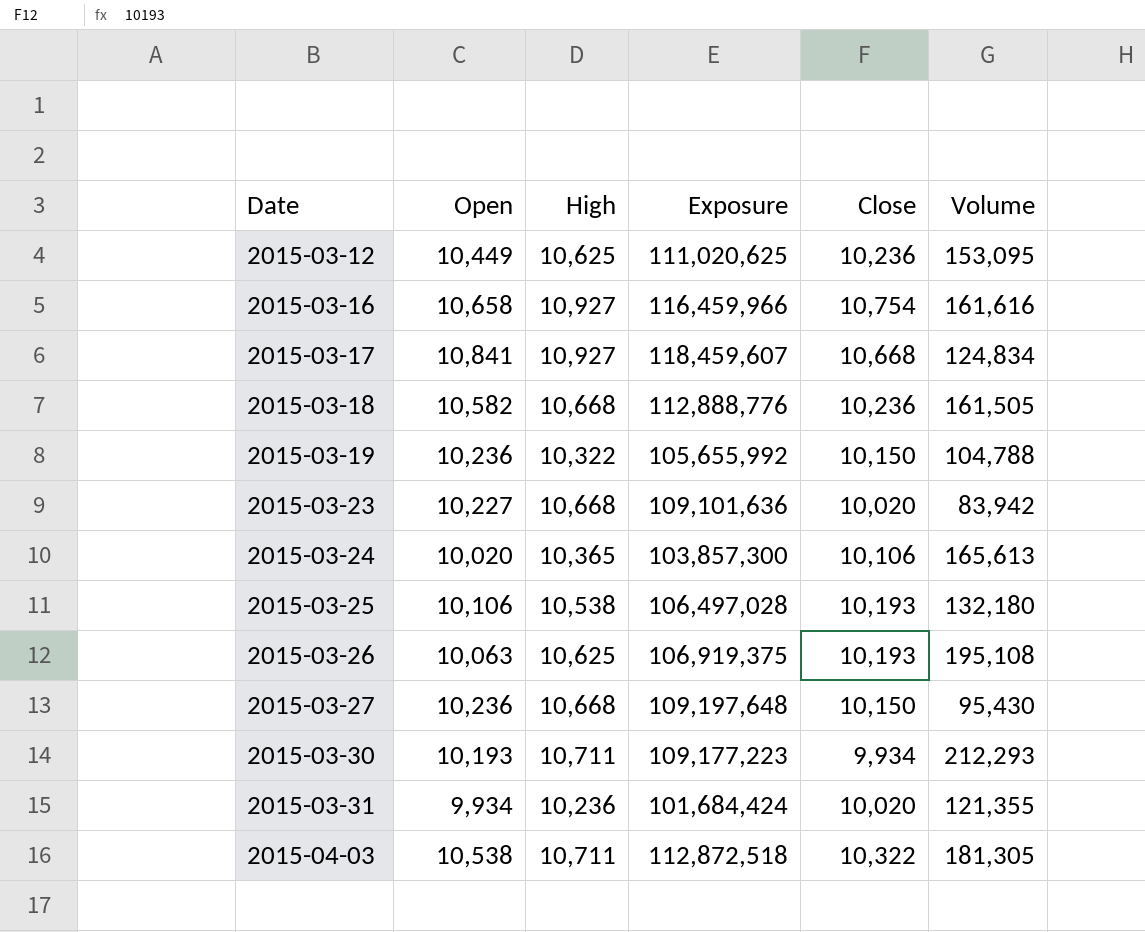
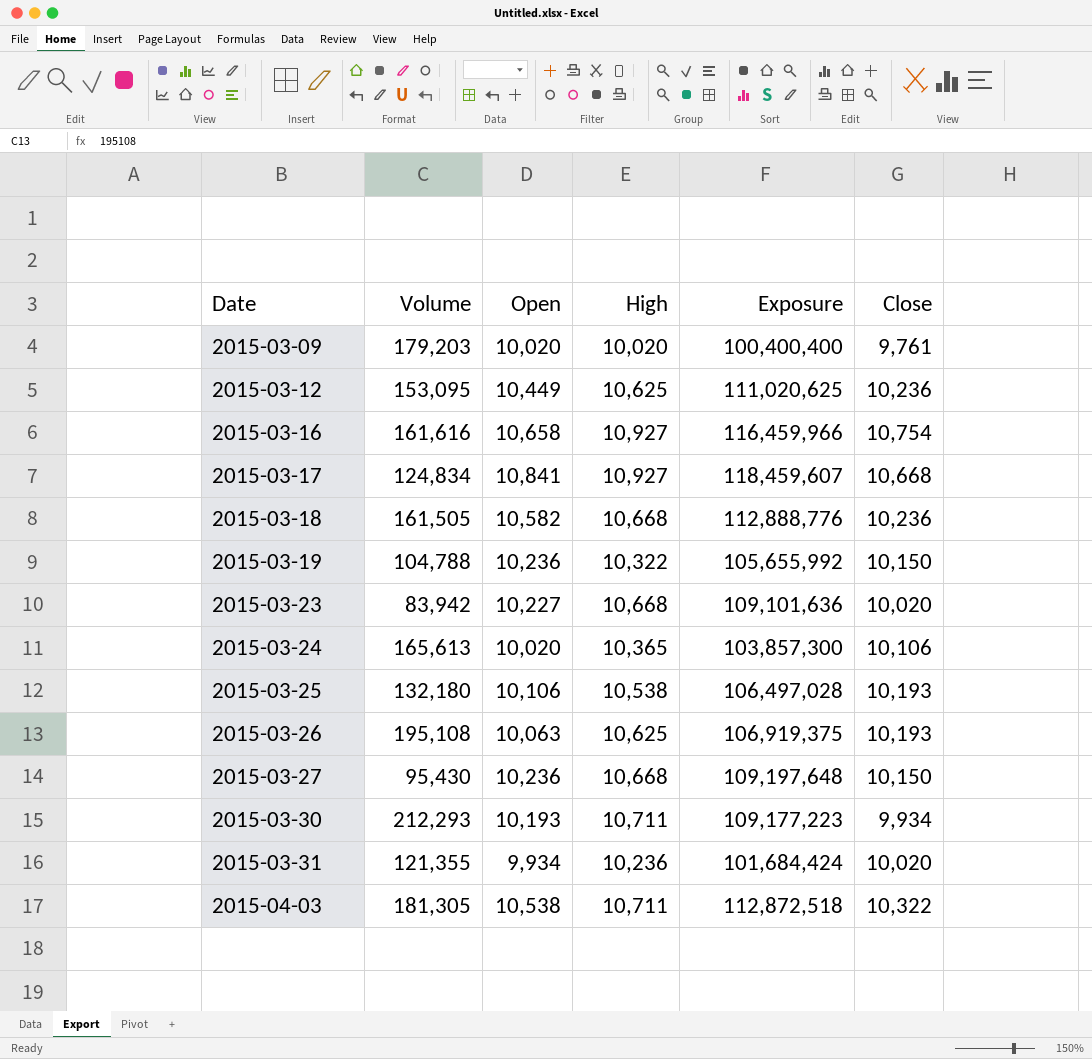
column Volume | position: 6 -> 2
row 2015-03-09: none -> 179,203 | 10,020 | 10,020 | 100,400,400 | 9,761

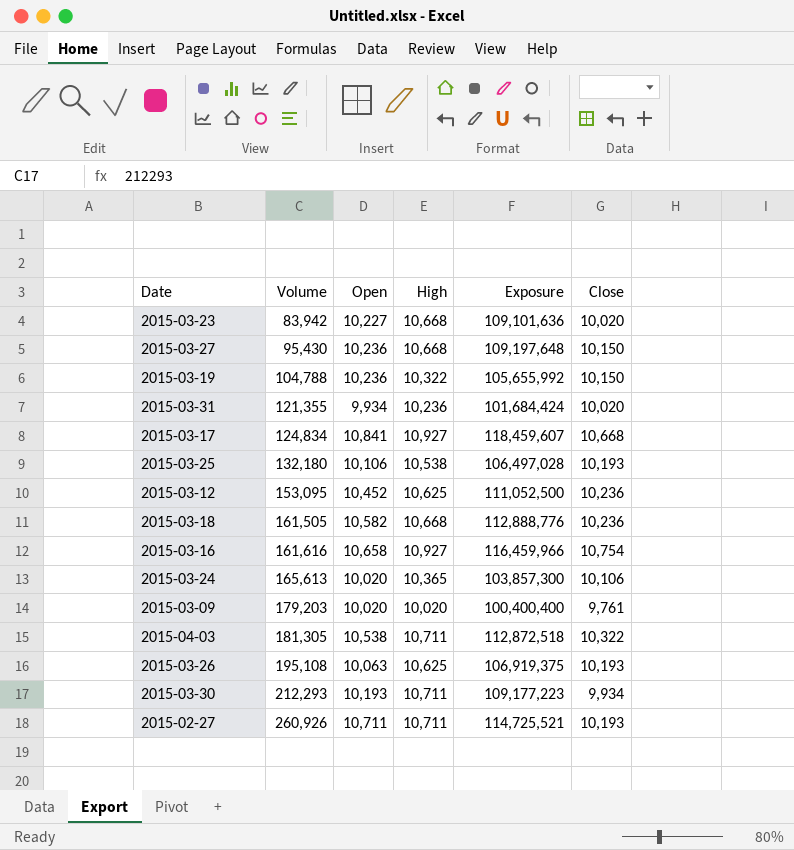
row order: Date ascending -> Volume ascending
2015-03-12 | Open: 10,449 -> 10,452
2015-03-12 | Exposure: 111,020,625 -> 111,052,500
row 2015-02-27: none -> 260,926 | 10,711 | 10,711 | 114,725,521 | 10,193

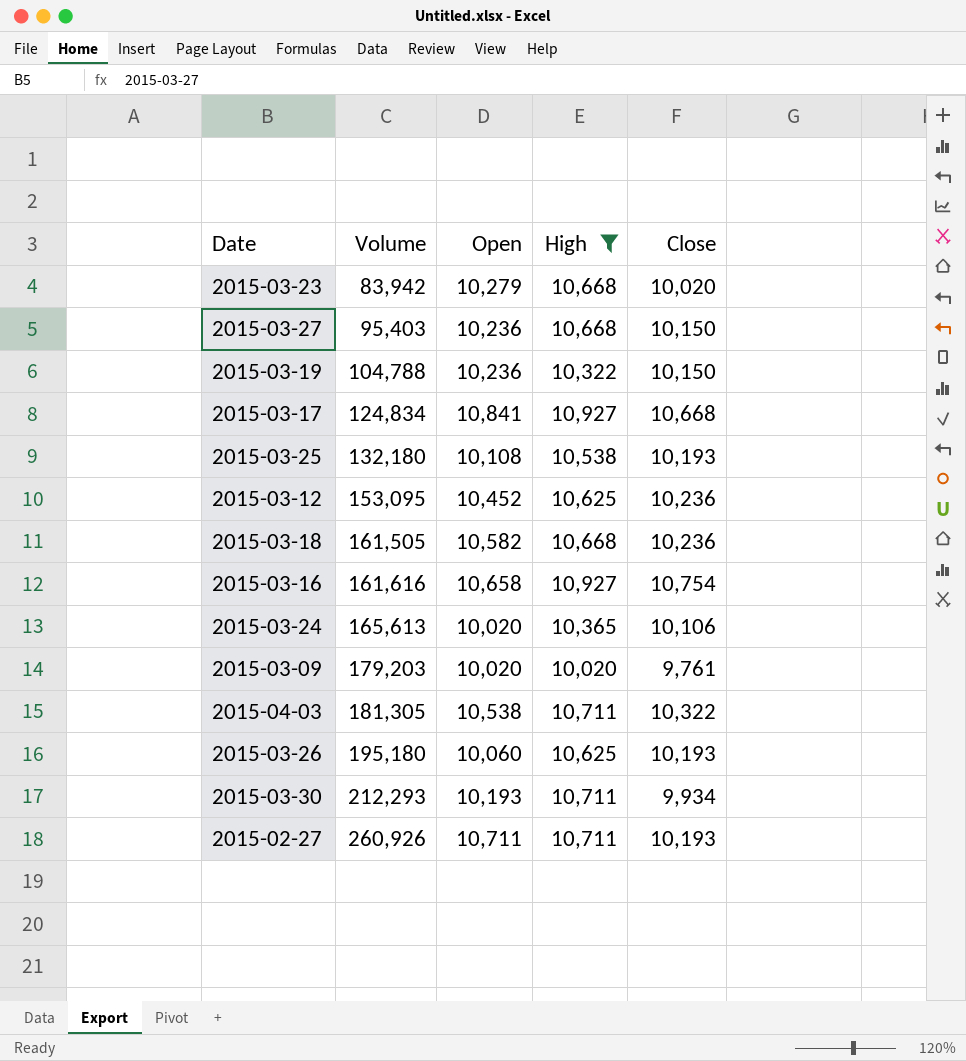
filter: none -> High != 10,236
column Exposure | formula: [Open] * [High] -> none
2015-03-23 | Open: 10,227 -> 10,279
2015-03-27 | Volume: 95,430 -> 95,403
2015-03-25 | Open: 10,106 -> 10,108
2015-03-26 | Volume: 195,108 -> 195,180
2015-03-26 | Open: 10,063 -> 10,060

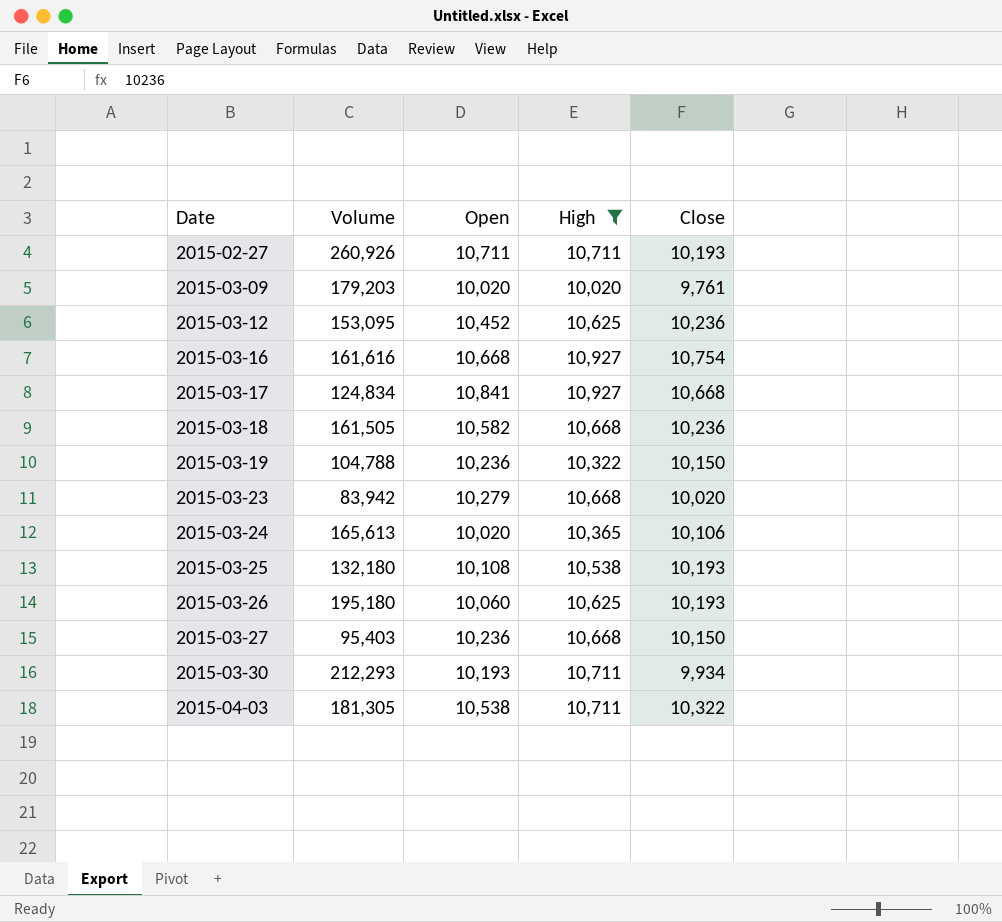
row order: Volume ascending -> Date ascending
2015-03-16 | Open: 10,658 -> 10,668

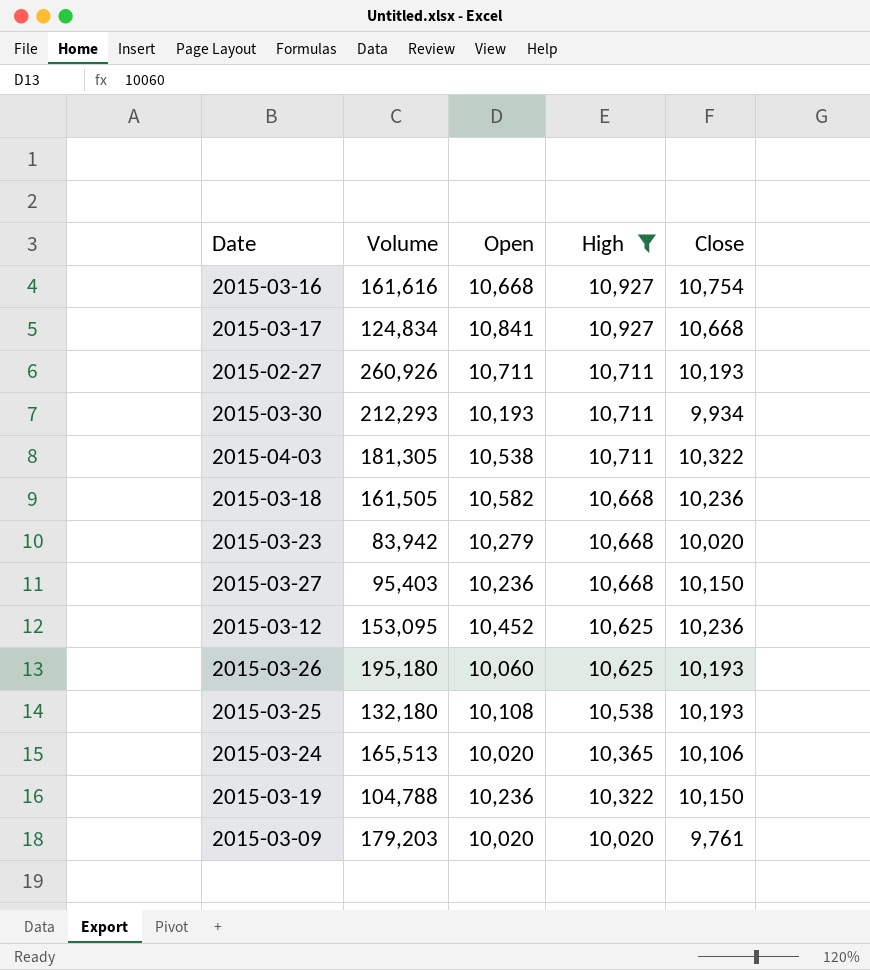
row order: Date ascending -> High descending
2015-03-24 | Volume: 165,613 -> 165,513

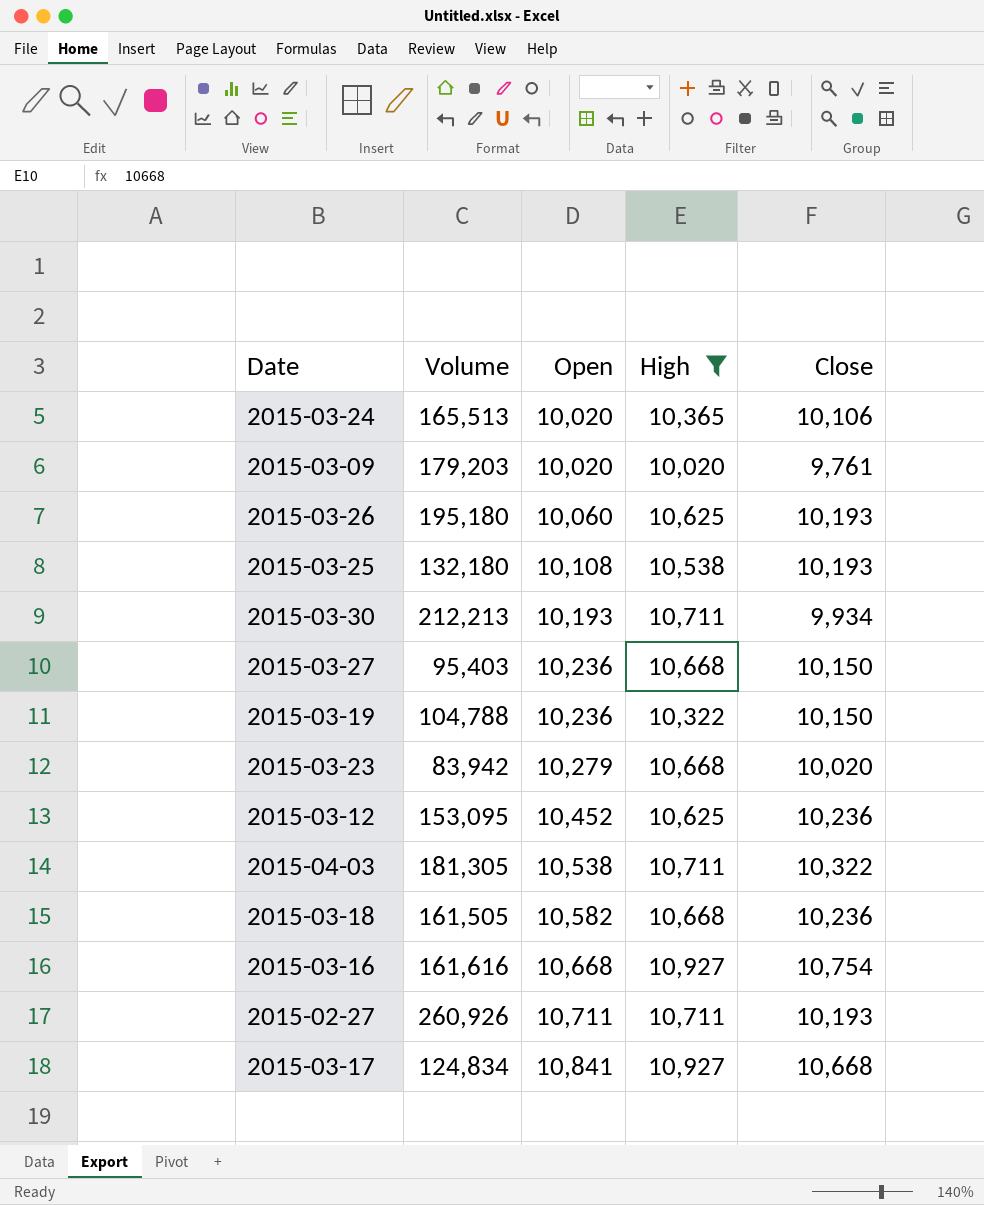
row order: High descending -> Open ascending
2015-03-30 | Volume: 212,293 -> 212,213

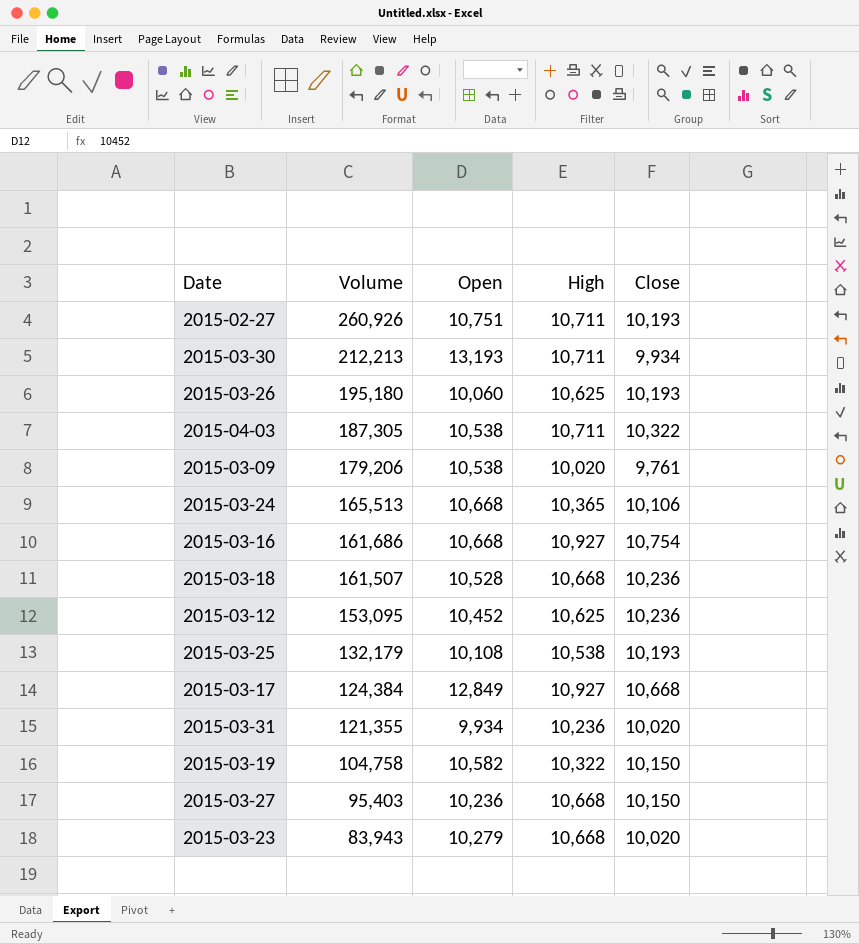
filter: High != 10,236 -> none
row order: Open ascending -> Volume descending
2015-02-27 | Open: 10,711 -> 10,751
2015-03-30 | Open: 10,193 -> 13,193
2015-04-03 | Volume: 181,305 -> 187,305
2015-03-09 | Volume: 179,203 -> 179,206
2015-03-09 | Open: 10,020 -> 10,538
2015-03-24 | Open: 10,020 -> 10,668
2015-03-16 | Volume: 161,616 -> 161,686
2015-03-18 | Volume: 161,505 -> 161,507
2015-03-18 | Open: 10,582 -> 10,528
2015-03-25 | Volume: 132,180 -> 132,179
2015-03-17 | Volume: 124,834 -> 124,384
2015-03-17 | Open: 10,841 -> 12,849
2015-03-19 | Volume: 104,788 -> 104,758
2015-03-19 | Open: 10,236 -> 10,582
2015-03-23 | Volume: 83,942 -> 83,943

